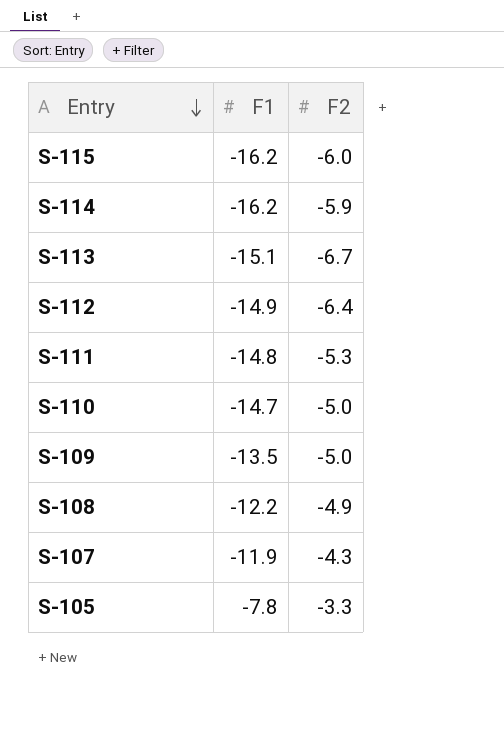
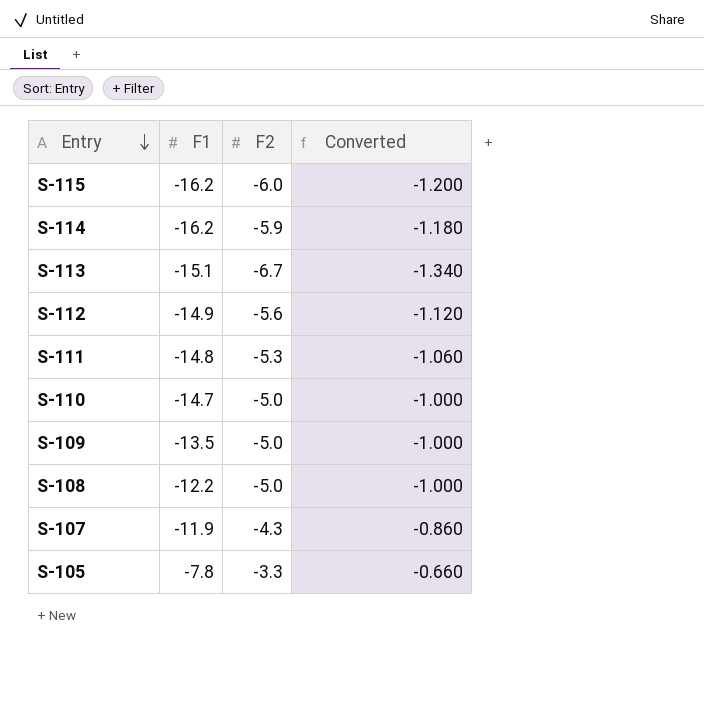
column Converted | formula: none -> [F2] * 0.2
S-112 | F2: -6.4 -> -5.6
S-108 | F2: -4.9 -> -5.0

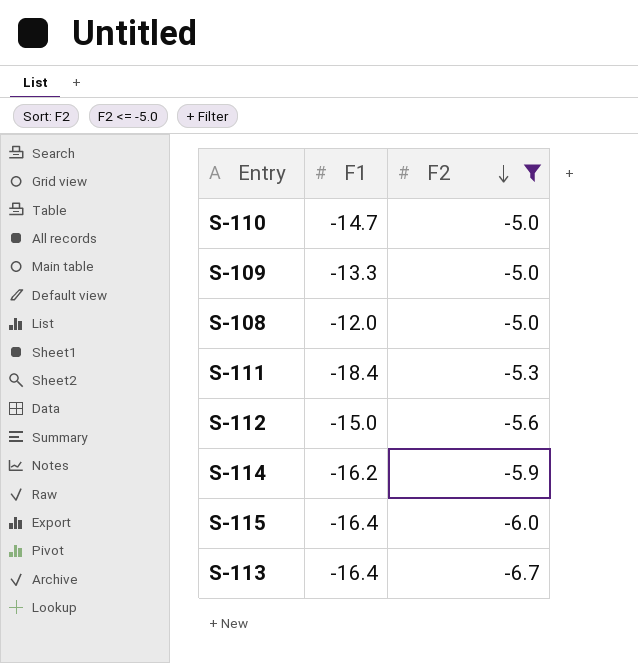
filter: none -> F2 <= -5.0
row order: Entry descending -> F2 descending
column Converted | formula: [F2] * 0.2 -> none
S-109 | F1: -13.5 -> -13.3
S-108 | F1: -12.2 -> -12.0
S-111 | F1: -14.8 -> -18.4
S-112 | F1: -14.9 -> -15.0
S-115 | F1: -16.2 -> -16.4
S-113 | F1: -15.1 -> -16.4

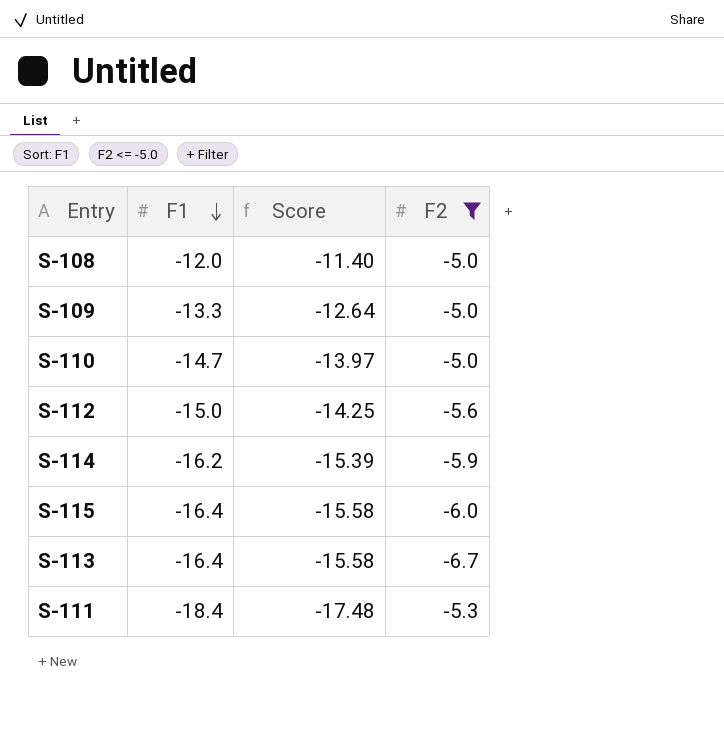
row order: F2 descending -> F1 descending
column Score | formula: none -> [F1] * 0.95

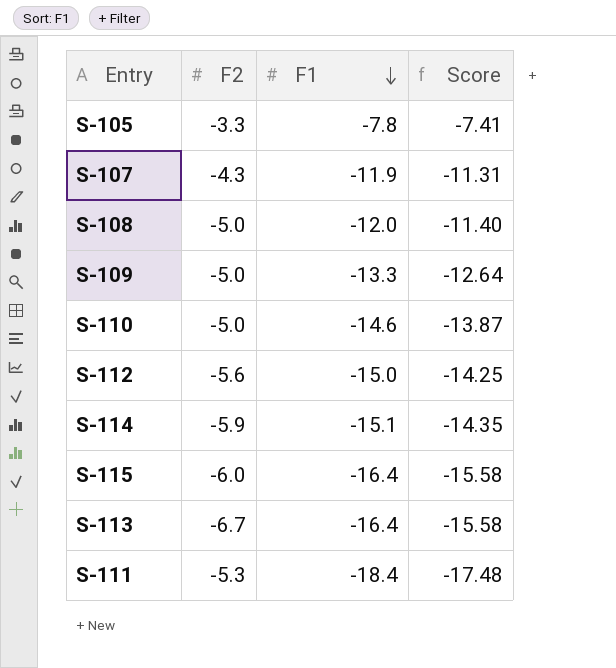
filter: F2 <= -5.0 -> none
column F2 | position: 4 -> 2
S-110 | F1: -14.7 -> -14.6
S-110 | Score: -13.97 -> -13.87
S-114 | F1: -16.2 -> -15.1
S-114 | Score: -15.39 -> -14.35

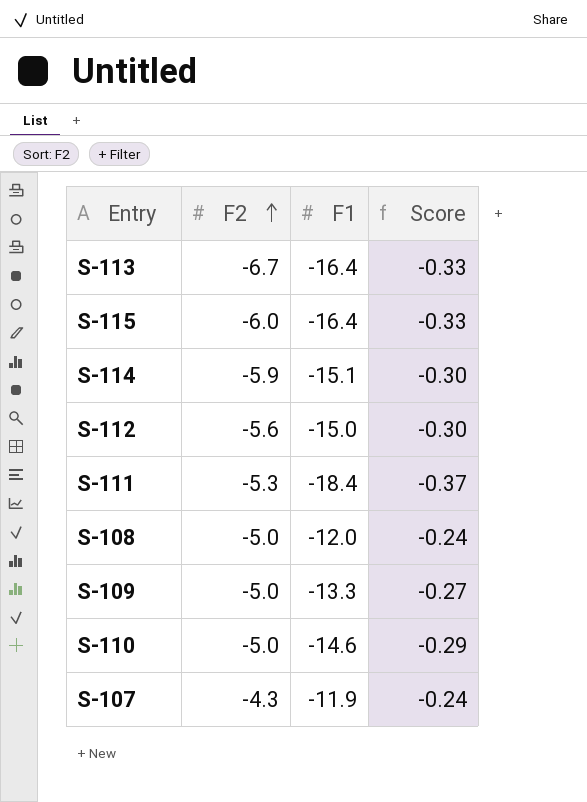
row order: F1 descending -> F2 ascending
column Score | formula: [F1] * 0.95 -> [F1] * 0.02
row S-105: -3.3 | -7.8 | -7.41 -> none

